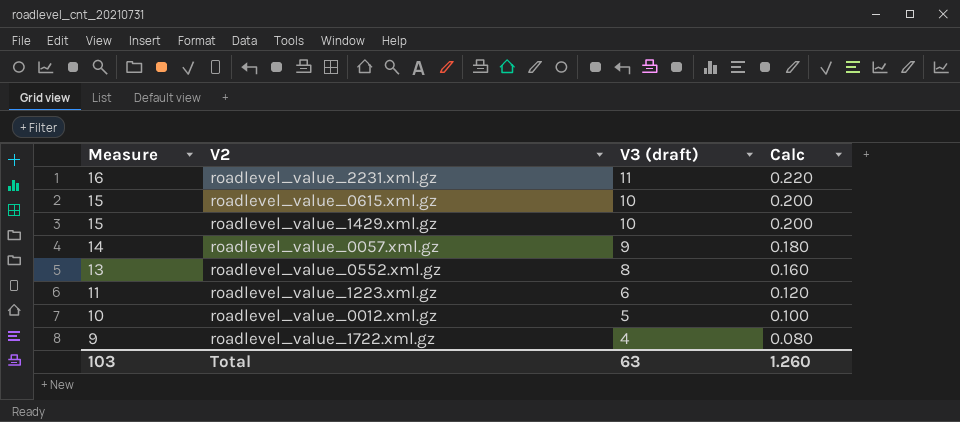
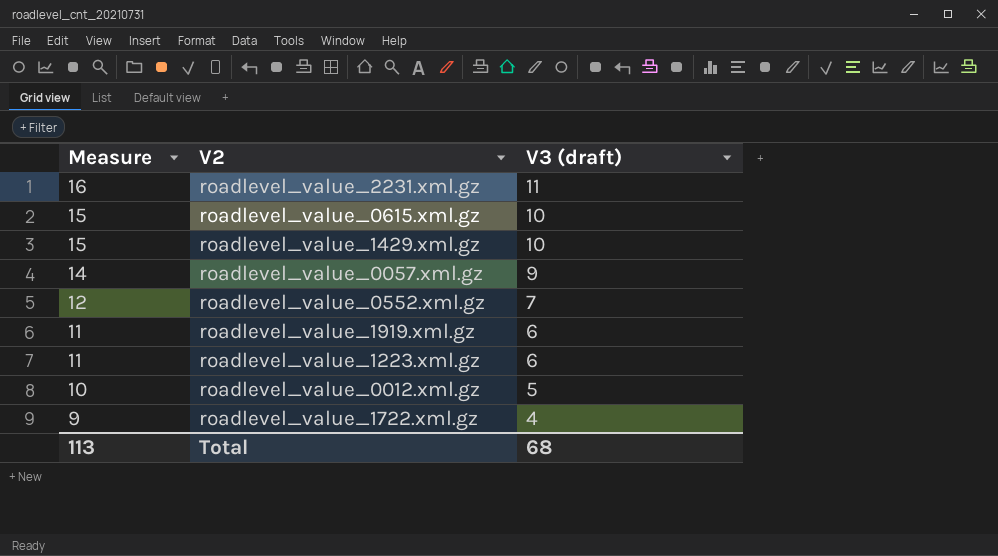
column Calc | formula: [V3 (draft)] * 0.02 -> none
roadlevel_value_0552.xml.gz | Measure: 13 -> 12
roadlevel_value_0552.xml.gz | V3 (draft): 8 -> 7
row roadlevel_value_1919.xml.gz: none -> 11 | 6
Total | Measure: 103 -> 113
Total | V3 (draft): 63 -> 68

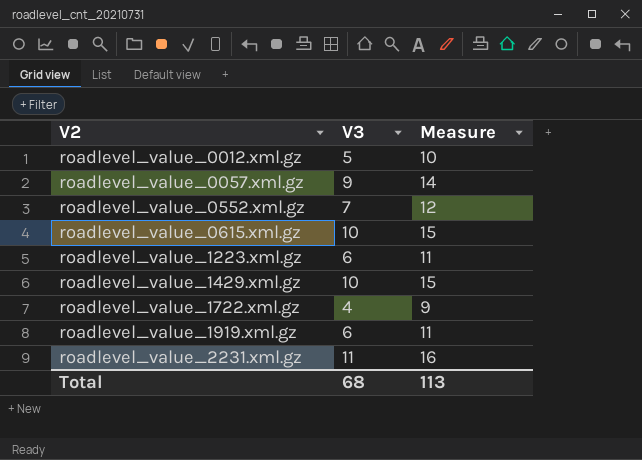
row order: Measure descending -> V2 ascending
column name: V3 (draft) -> V3
column Measure | position: 1 -> 3

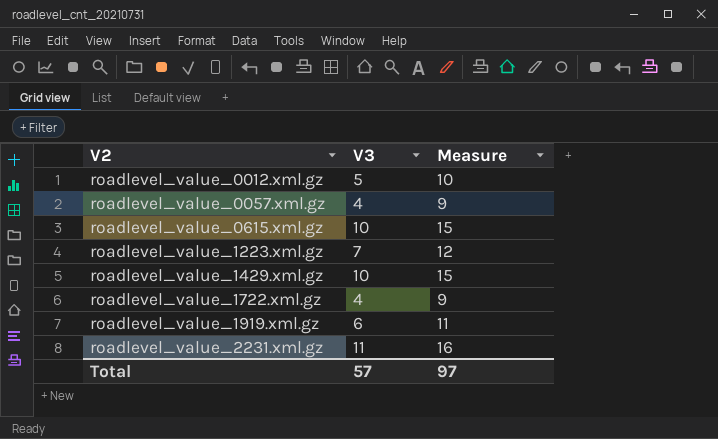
row roadlevel_value_0552.xml.gz: 7 | 12 -> none
roadlevel_value_0057.xml.gz | V3: 9 -> 4
roadlevel_value_0057.xml.gz | Measure: 14 -> 9
roadlevel_value_1223.xml.gz | V3: 6 -> 7
roadlevel_value_1223.xml.gz | Measure: 11 -> 12
Total | V3: 68 -> 57
Total | Measure: 113 -> 97

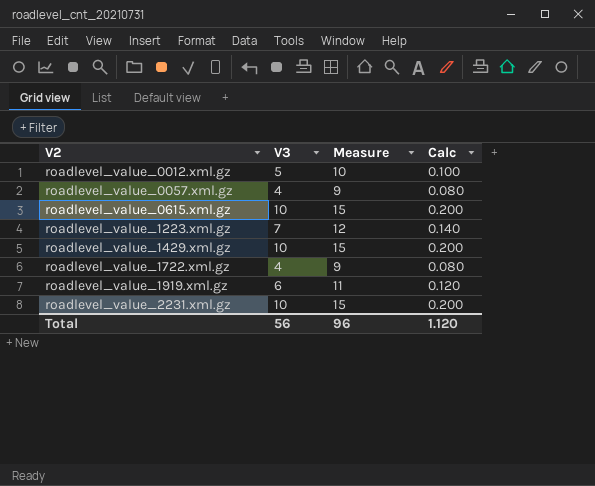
column Calc | formula: none -> [V3] * 0.02
roadlevel_value_2231.xml.gz | V3: 11 -> 10
roadlevel_value_2231.xml.gz | Measure: 16 -> 15
Total | V3: 57 -> 56
Total | Measure: 97 -> 96

